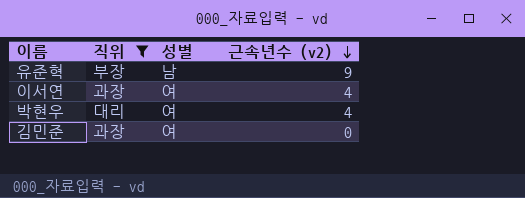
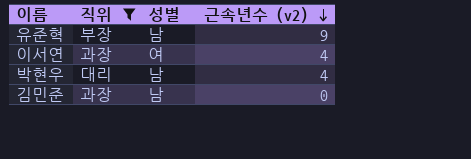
박현우 | 성별: 여 -> 남
김민준 | 성별: 여 -> 남

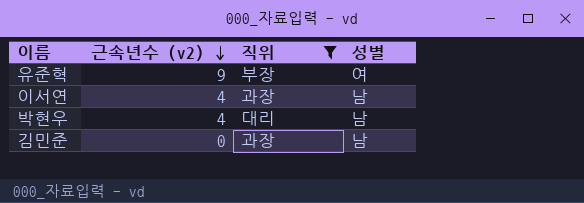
column 근속년수 (v2) | position: 4 -> 2
유준혁 | 성별: 남 -> 여
이서연 | 성별: 여 -> 남

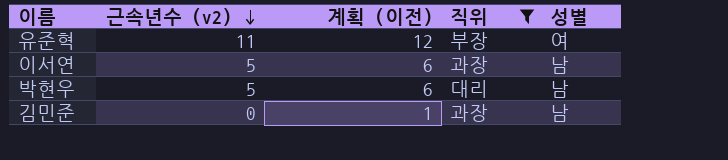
column 계획 (이전) | formula: none -> [근속년수 (v2)] + 1
유준혁 | 근속년수 (v2): 9 -> 11
이서연 | 근속년수 (v2): 4 -> 5
박현우 | 근속년수 (v2): 4 -> 5

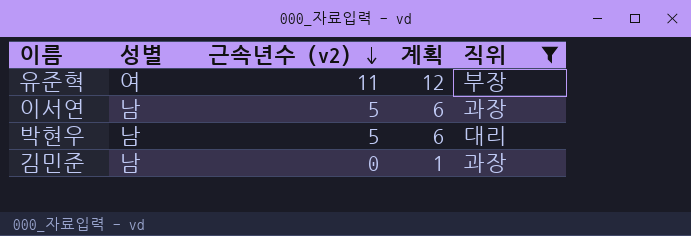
column 성별 | position: 5 -> 2
column name: 계획 (이전) -> 계획

